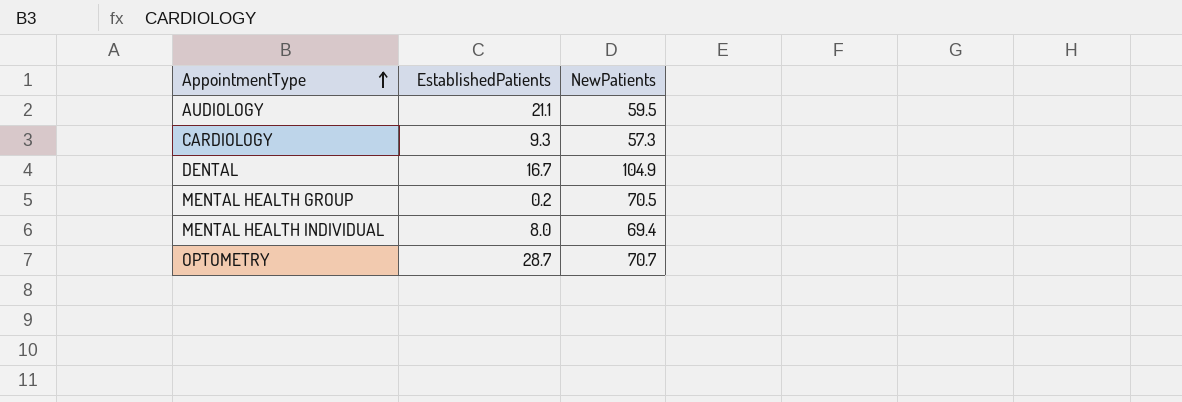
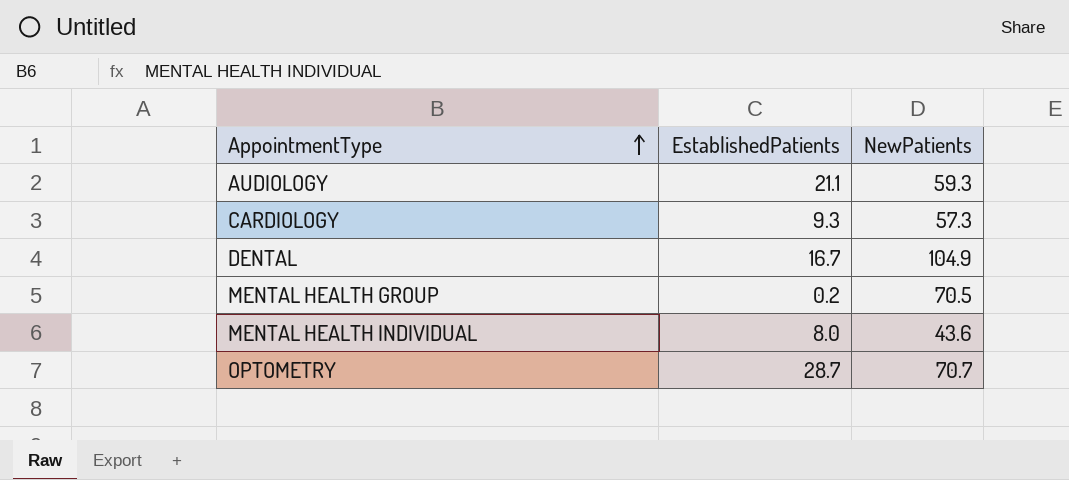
AUDIOLOGY | NewPatients: 59.5 -> 59.3
MENTAL HEALTH INDIVIDUAL | NewPatients: 69.4 -> 43.6

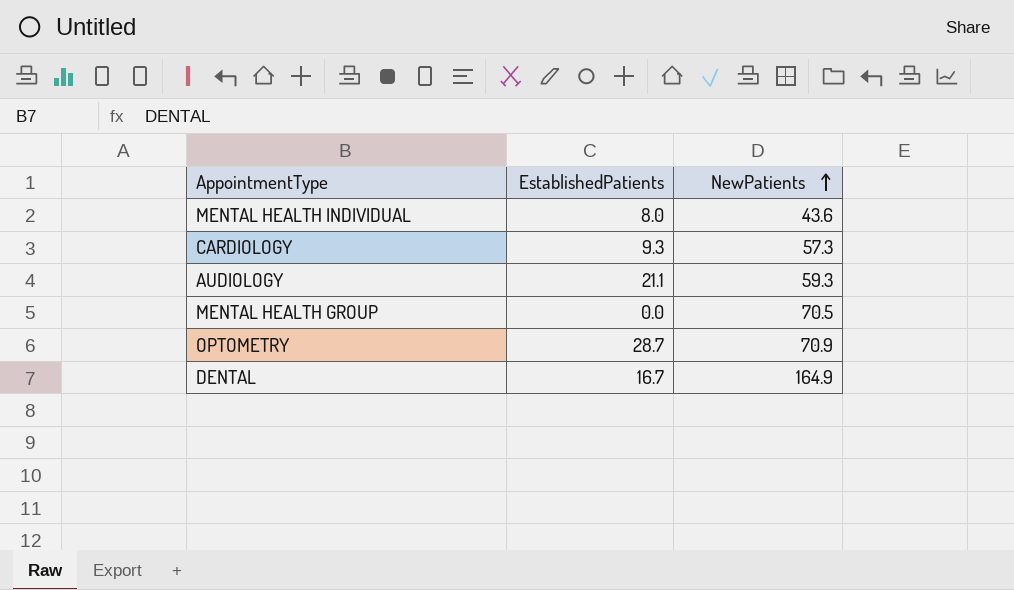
row order: AppointmentType ascending -> NewPatients ascending
MENTAL HEALTH GROUP | EstablishedPatients: 0.2 -> 0.0
OPTOMETRY | NewPatients: 70.7 -> 70.9
DENTAL | NewPatients: 104.9 -> 164.9

